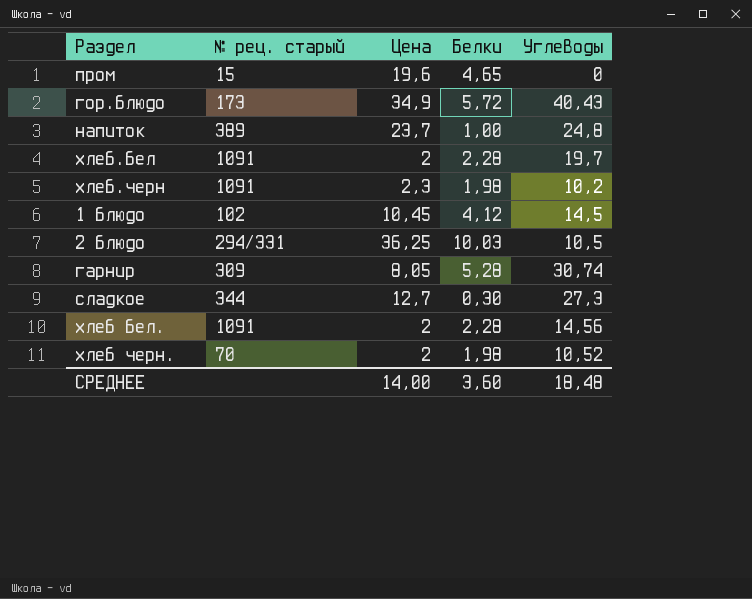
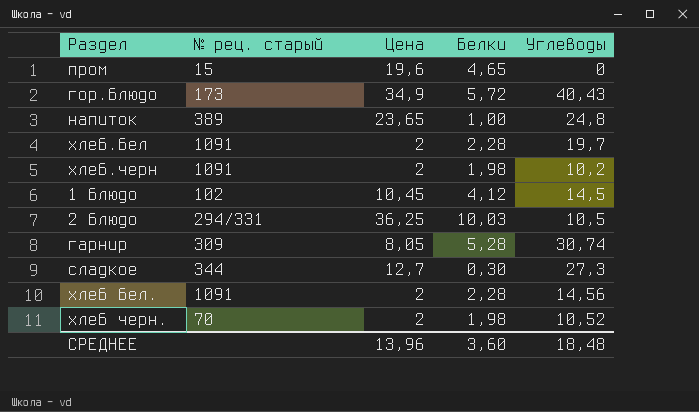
напиток | Цена: 23,7 -> 23,65
хлеб.черн | Цена: 2,3 -> 2
СРЕДНЕЕ | Цена: 14,00 -> 13,96

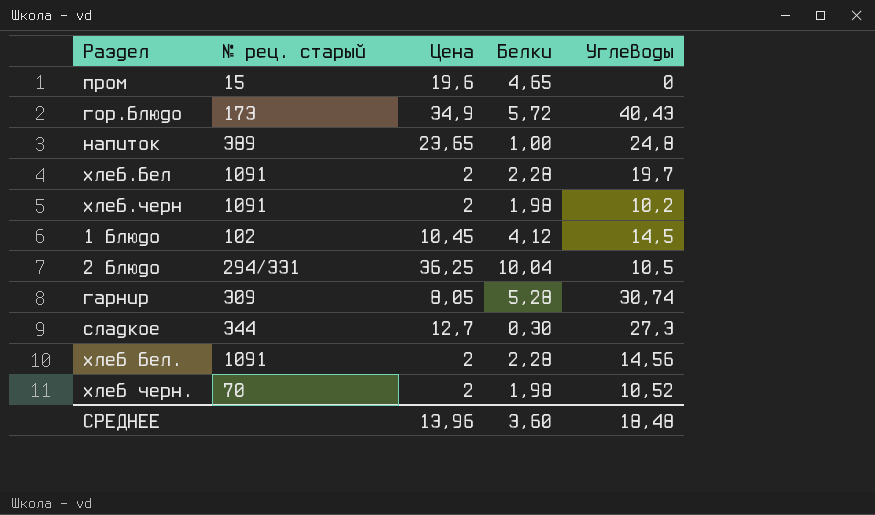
2 блюдо | Белки: 10,03 -> 10,04

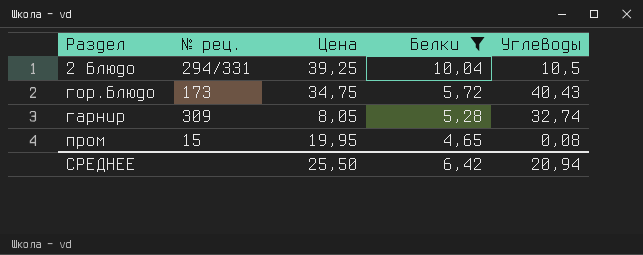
filter: none -> Белки >= 4,65
row order: none -> Белки descending
column name: № рец. старый -> № рец.
2 блюдо | Цена: 36,25 -> 39,25
гор.блюдо | Цена: 34,9 -> 34,75
гарнир | Углеводы: 30,74 -> 32,74
пром | Цена: 19,6 -> 19,95
пром | Углеводы: 0 -> 0,08
СРЕДНЕЕ | Цена: 13,96 -> 25,50
СРЕДНЕЕ | Белки: 3,60 -> 6,42
СРЕДНЕЕ | Углеводы: 18,48 -> 20,94

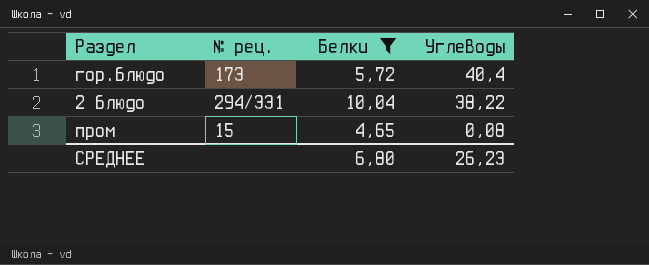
row order: Белки descending -> Углеводы descending
column Цена | position: 3 -> none
row гарнир: 309 | 8,05 | 5,28 | 32,74 -> none
гор.блюдо | Углеводы: 40,43 -> 40,4
2 блюдо | Углеводы: 10,5 -> 38,22
СРЕДНЕЕ | Белки: 6,42 -> 6,80
СРЕДНЕЕ | Углеводы: 20,94 -> 26,23

